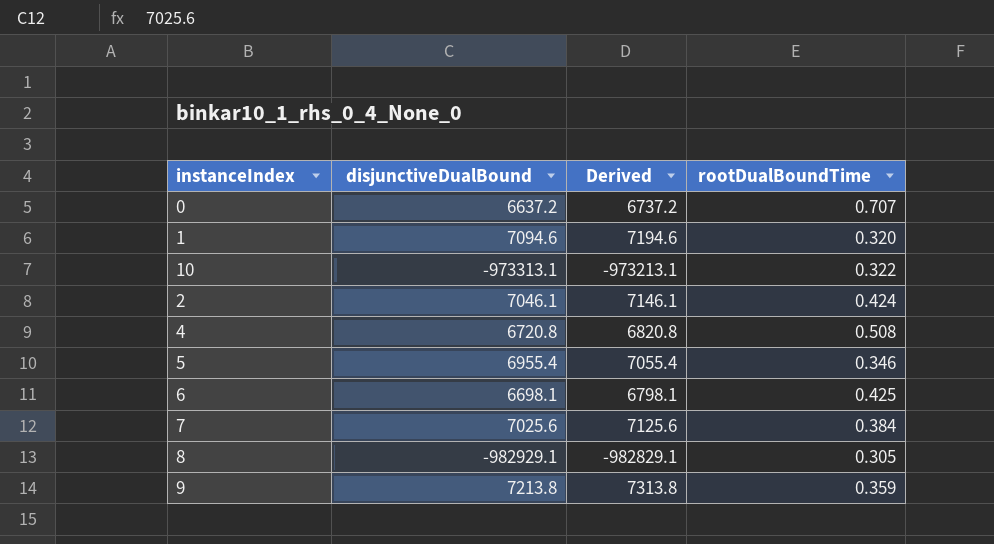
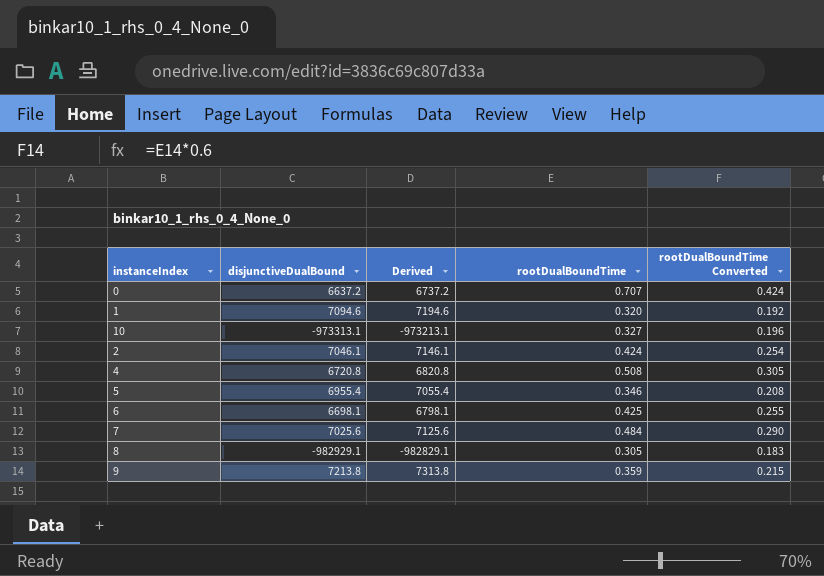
column rootDualBoundTime Converted | formula: none -> [rootDualBoundTime] * 0.6
10 | rootDualBoundTime: 0.322 -> 0.327
7 | rootDualBoundTime: 0.384 -> 0.484

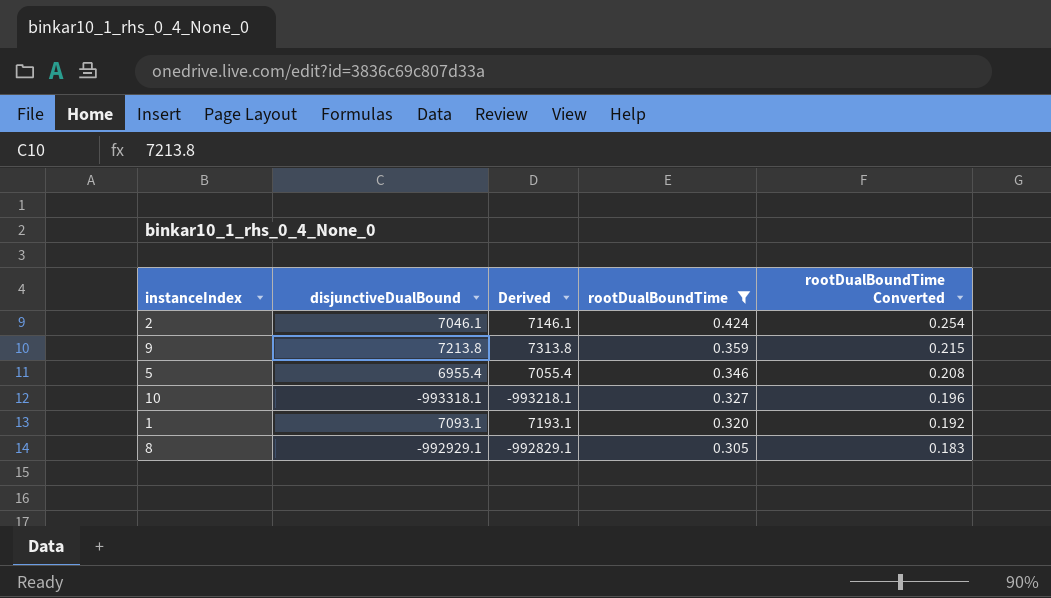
filter: none -> rootDualBoundTime <= 0.424
row order: none -> rootDualBoundTime descending
10 | disjunctiveDualBound: -973313.1 -> -993318.1
10 | Derived: -973213.1 -> -993218.1
1 | disjunctiveDualBound: 7094.6 -> 7093.1
1 | Derived: 7194.6 -> 7193.1
8 | disjunctiveDualBound: -982929.1 -> -992929.1
8 | Derived: -982829.1 -> -992829.1

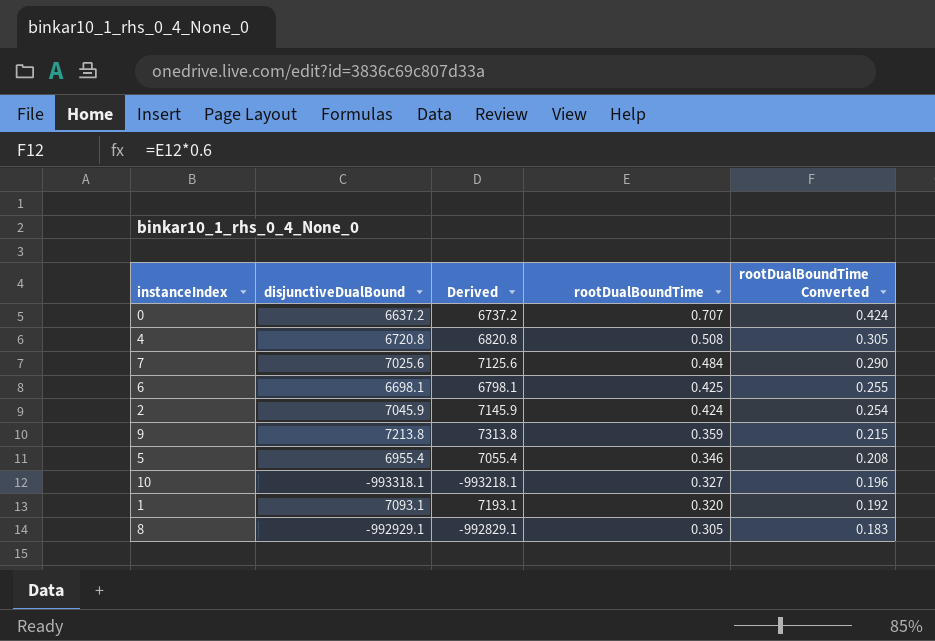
filter: rootDualBoundTime <= 0.424 -> none
2 | disjunctiveDualBound: 7046.1 -> 7045.9
2 | Derived: 7146.1 -> 7145.9

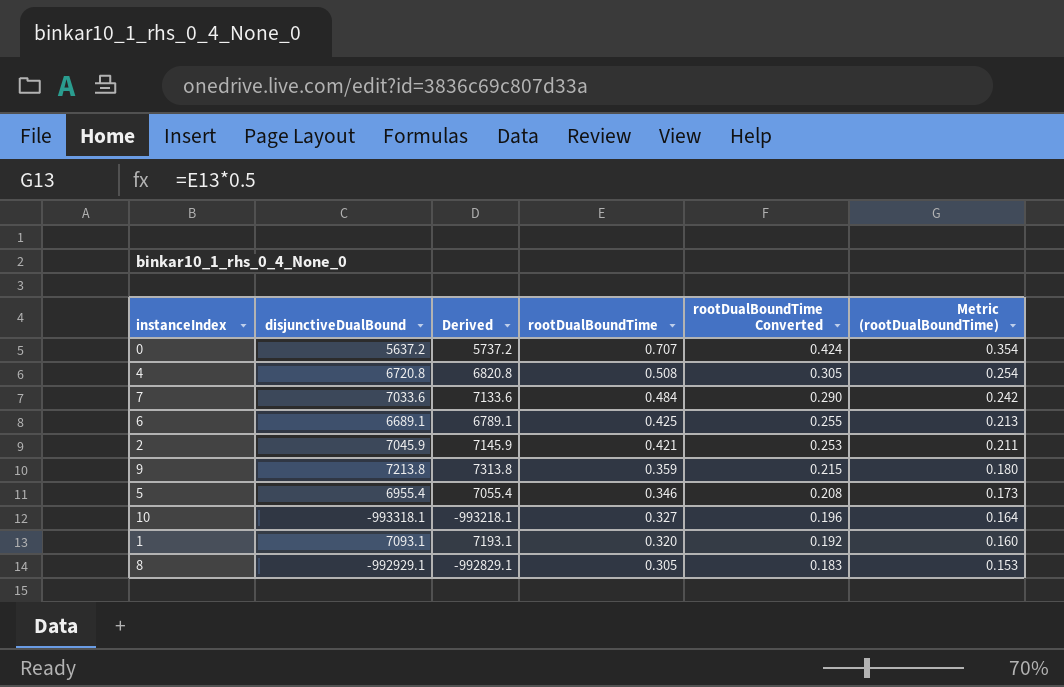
column Metric (rootDualBoundTime) | formula: none -> [rootDualBoundTime] * 0.5
0 | disjunctiveDualBound: 6637.2 -> 5637.2
0 | Derived: 6737.2 -> 5737.2
7 | disjunctiveDualBound: 7025.6 -> 7033.6
7 | Derived: 7125.6 -> 7133.6
6 | disjunctiveDualBound: 6698.1 -> 6689.1
6 | Derived: 6798.1 -> 6789.1
2 | rootDualBoundTime: 0.424 -> 0.421
2 | rootDualBoundTime Converted: 0.254 -> 0.253

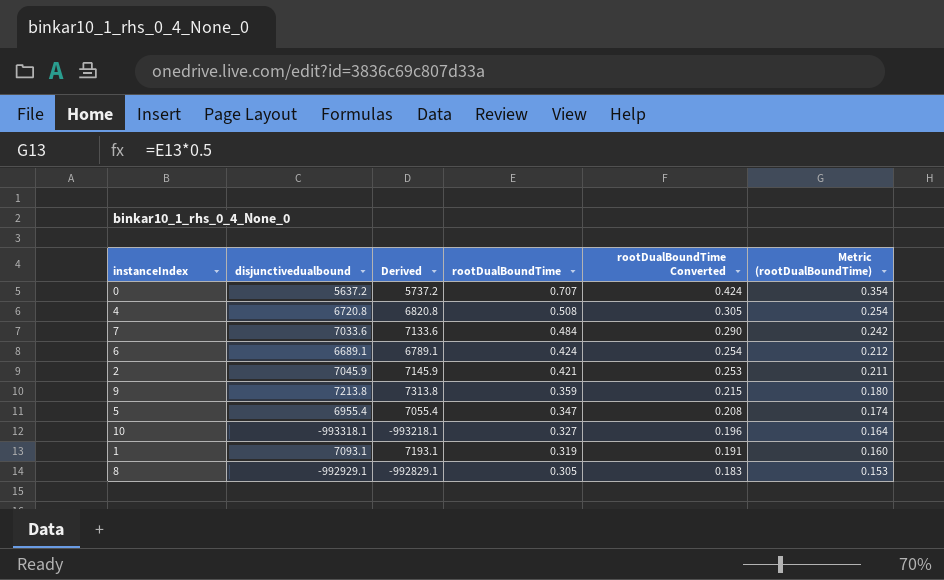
column name: disjunctiveDualBound -> disjunctivedualbound
6 | rootDualBoundTime: 0.425 -> 0.424
6 | rootDualBoundTime Converted: 0.255 -> 0.254
6 | Metric (rootDualBoundTime): 0.213 -> 0.212
5 | rootDualBoundTime: 0.346 -> 0.347
5 | Metric (rootDualBoundTime): 0.173 -> 0.174
1 | rootDualBoundTime: 0.320 -> 0.319
1 | rootDualBoundTime Converted: 0.192 -> 0.191

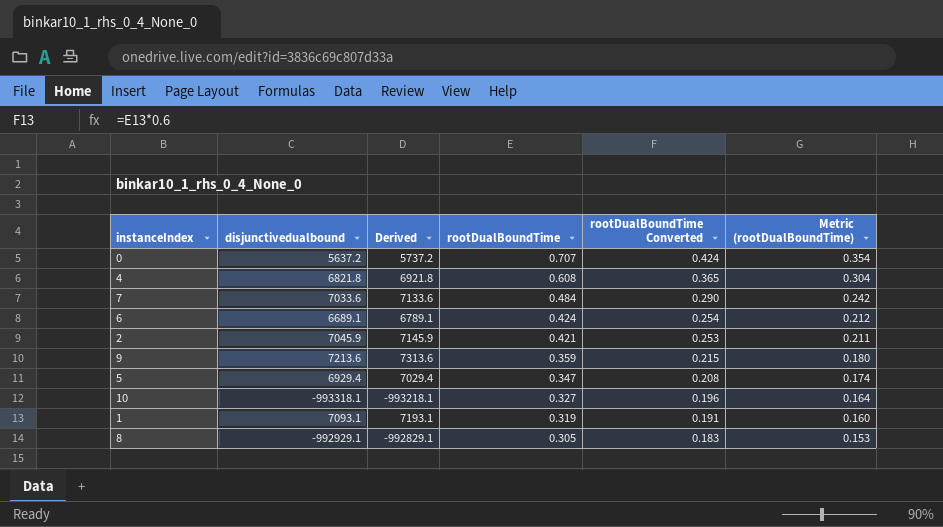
4 | disjunctivedualbound: 6720.8 -> 6821.8
4 | Derived: 6820.8 -> 6921.8
4 | rootDualBoundTime: 0.508 -> 0.608
4 | rootDualBoundTime Converted: 0.305 -> 0.365
4 | Metric (rootDualBoundTime): 0.254 -> 0.304
9 | disjunctivedualbound: 7213.8 -> 7213.6
9 | Derived: 7313.8 -> 7313.6
5 | disjunctivedualbound: 6955.4 -> 6929.4
5 | Derived: 7055.4 -> 7029.4

